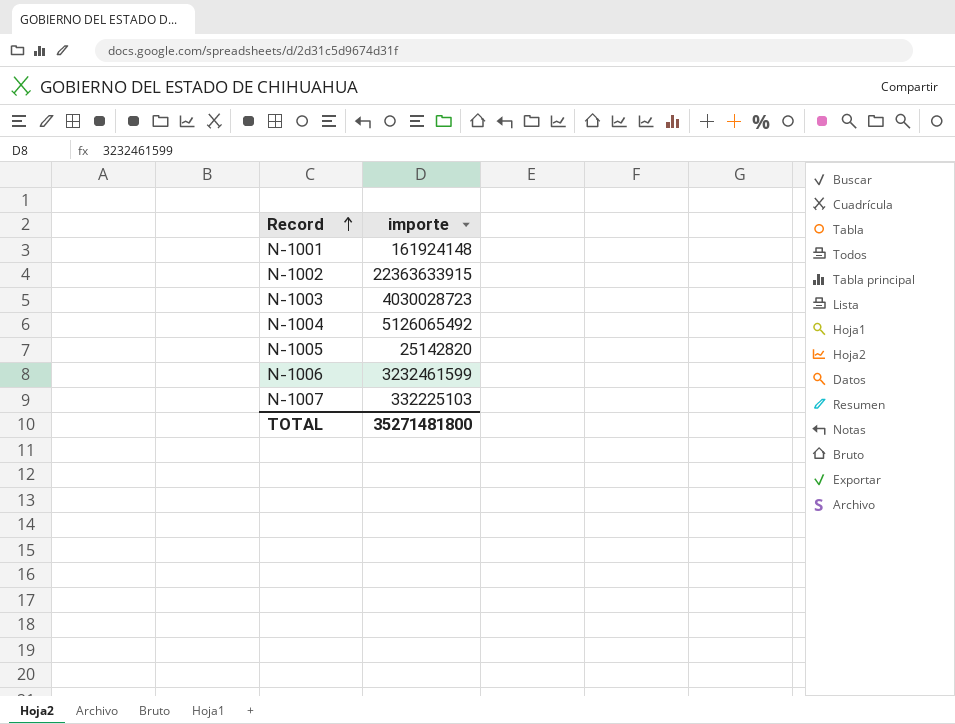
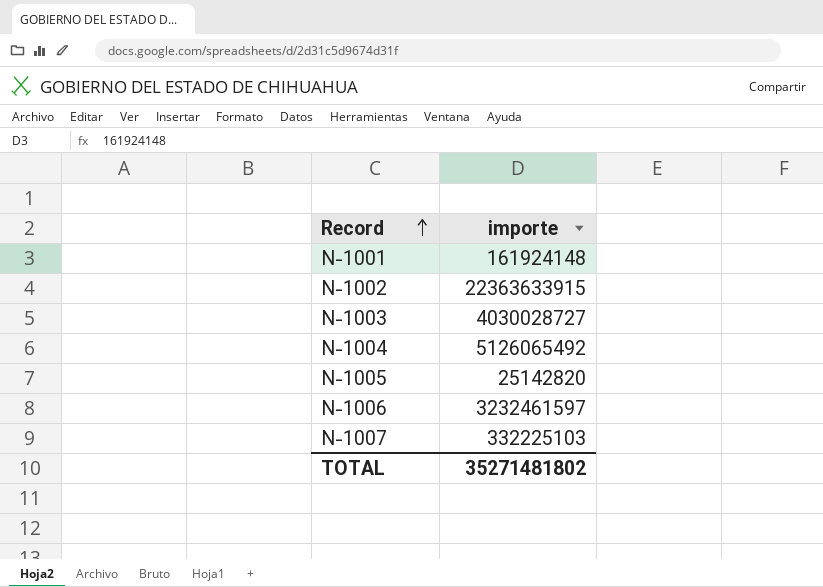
N-1003 | importe: 4030028723 -> 4030028727
N-1006 | importe: 3232461599 -> 3232461597
TOTAL | importe: 35271481800 -> 35271481802

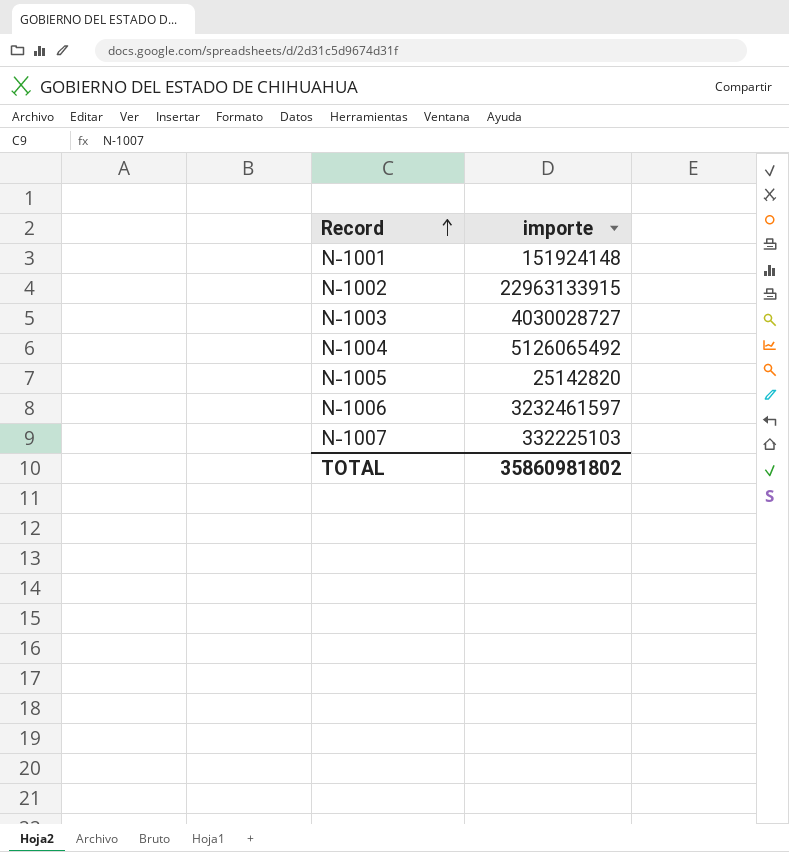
N-1001 | importe: 161924148 -> 151924148
N-1002 | importe: 22363633915 -> 22963133915
TOTAL | importe: 35271481802 -> 35860981802

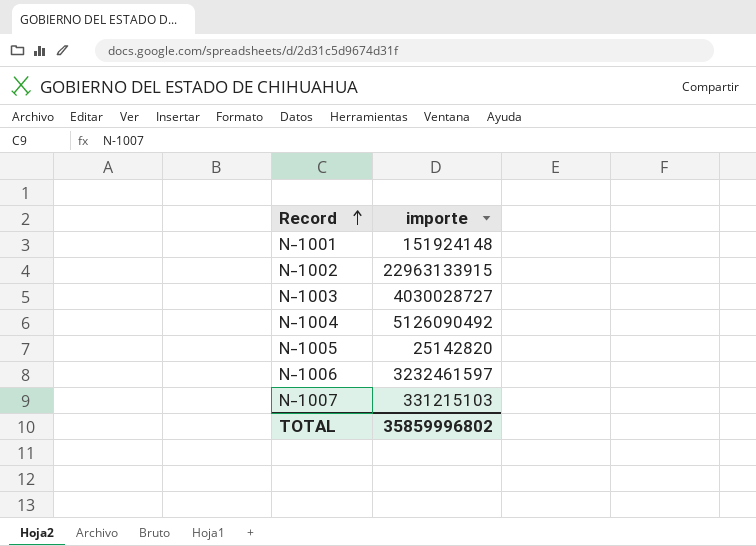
N-1004 | importe: 5126065492 -> 5126090492
N-1007 | importe: 332225103 -> 331215103
TOTAL | importe: 35860981802 -> 35859996802

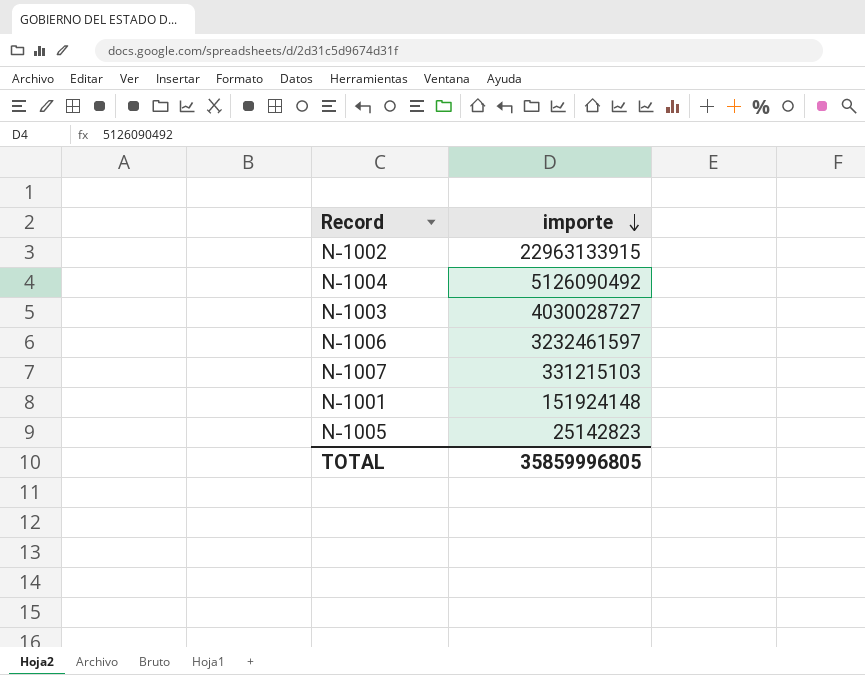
row order: Record ascending -> importe descending
N-1005 | importe: 25142820 -> 25142823
TOTAL | importe: 35859996802 -> 35859996805

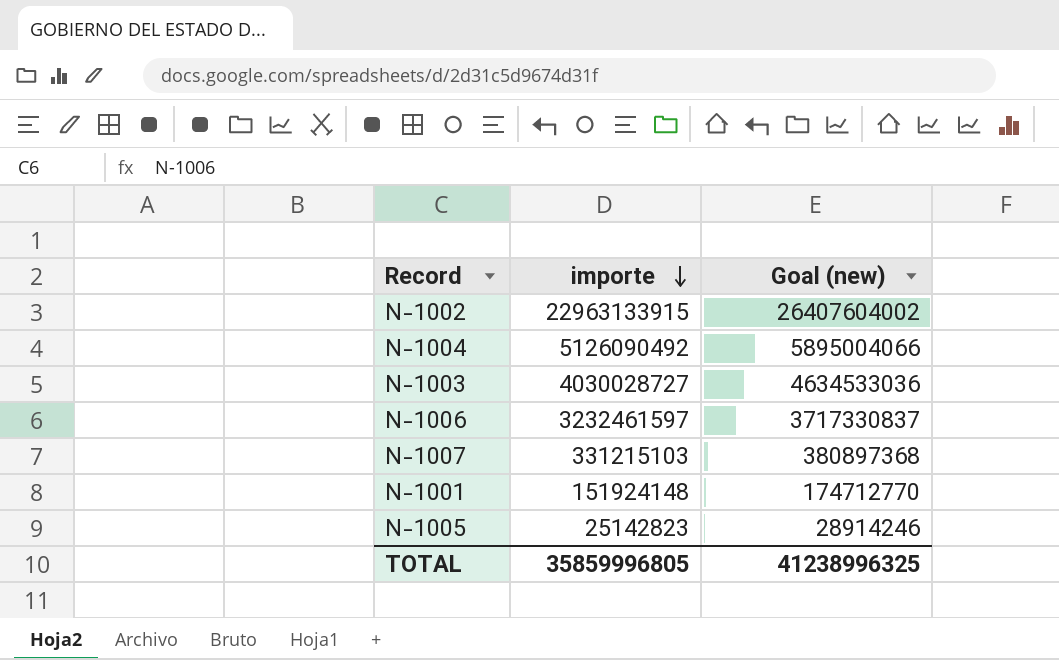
column Goal (new) | formula: none -> [importe] * 1.15

